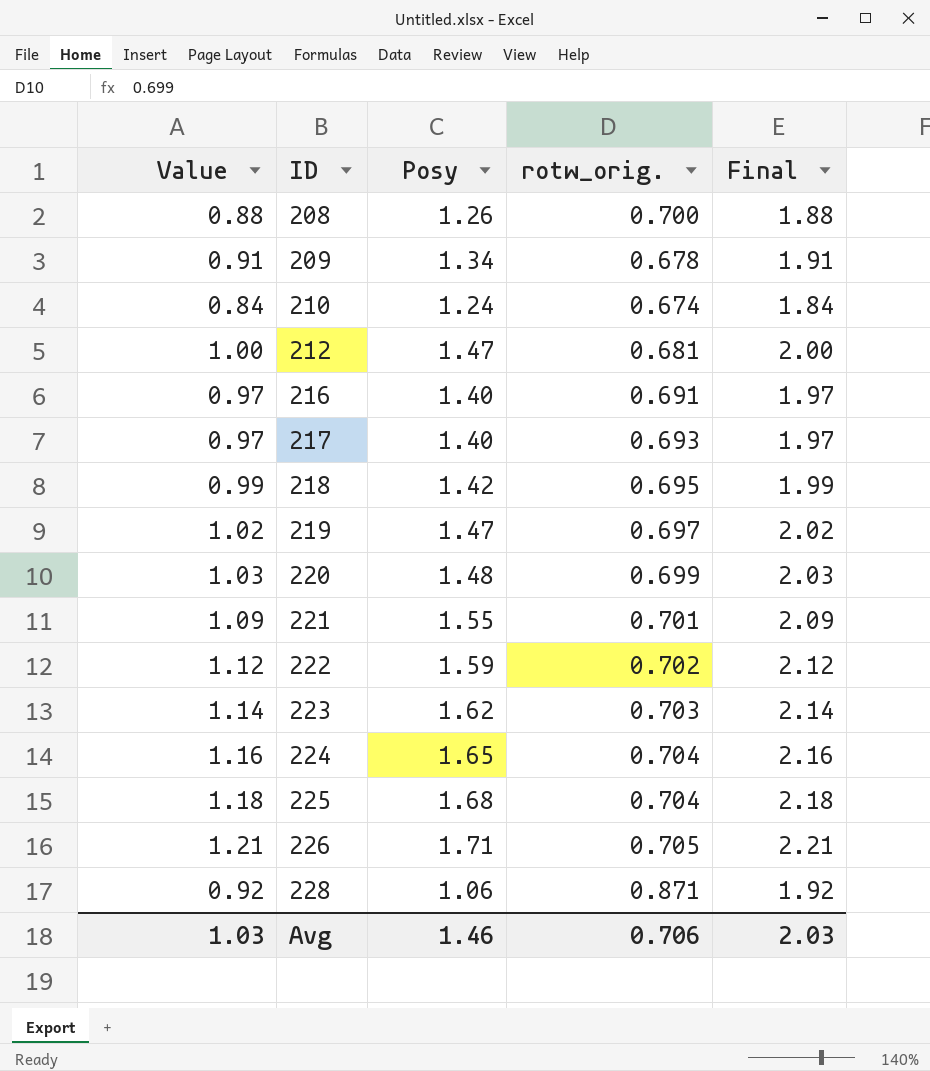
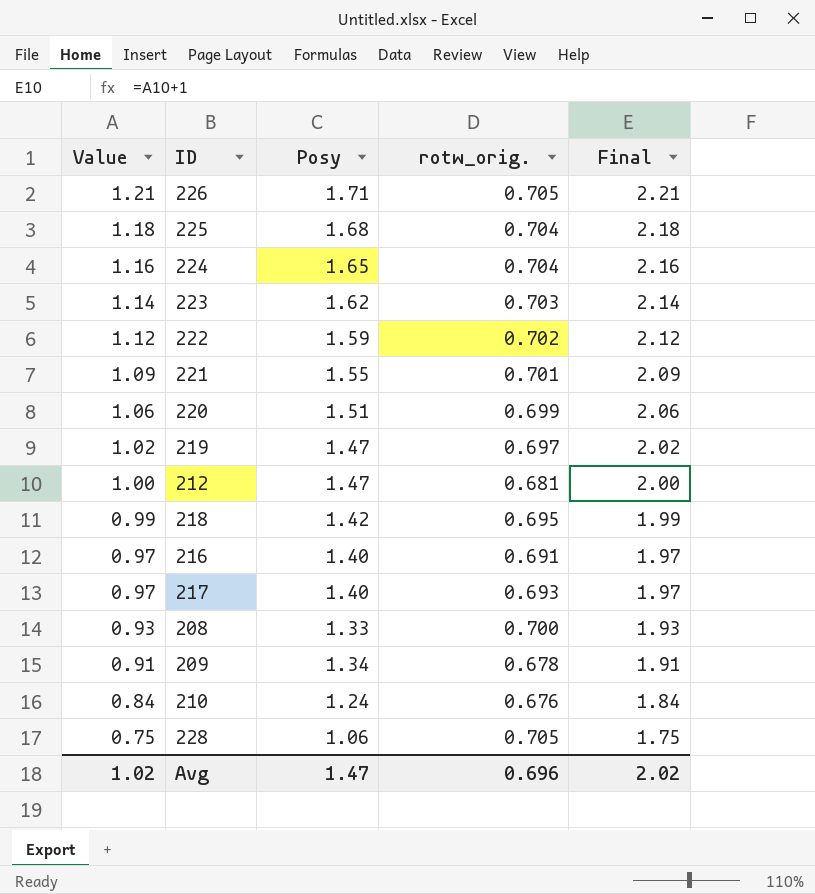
row order: ID ascending -> Value descending
220 | Value: 1.03 -> 1.06
220 | Posy: 1.48 -> 1.51
220 | Final: 2.03 -> 2.06
208 | Value: 0.88 -> 0.93
208 | Posy: 1.26 -> 1.33
208 | Final: 1.88 -> 1.93
210 | rotw_orig.: 0.674 -> 0.676
228 | Value: 0.92 -> 0.75
228 | rotw_orig.: 0.871 -> 0.705
228 | Final: 1.92 -> 1.75
Avg | Value: 1.03 -> 1.02
Avg | Posy: 1.46 -> 1.47
Avg | rotw_orig.: 0.706 -> 0.696
Avg | Final: 2.03 -> 2.02

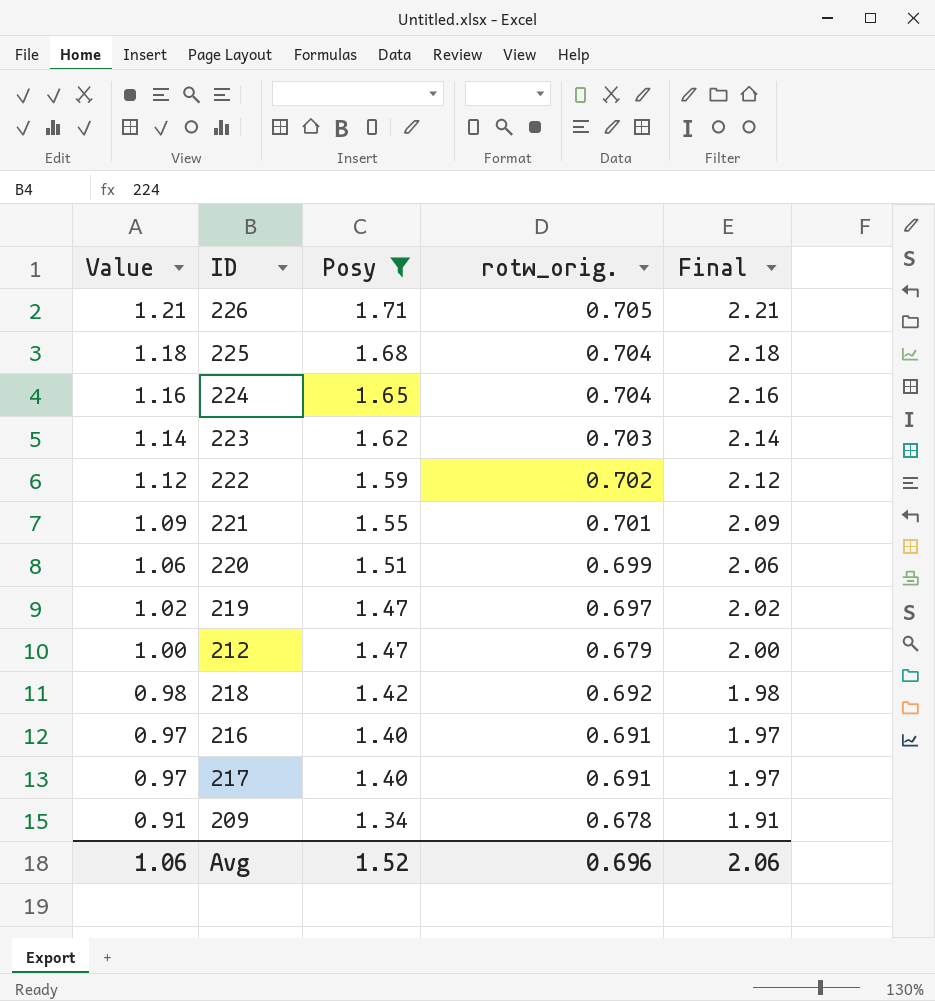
filter: none -> Posy >= 1.34
212 | rotw_orig.: 0.681 -> 0.679
218 | Value: 0.99 -> 0.98
218 | rotw_orig.: 0.695 -> 0.692
218 | Final: 1.99 -> 1.98
217 | rotw_orig.: 0.693 -> 0.691
Avg | Value: 1.02 -> 1.06
Avg | Posy: 1.47 -> 1.52
Avg | Final: 2.02 -> 2.06

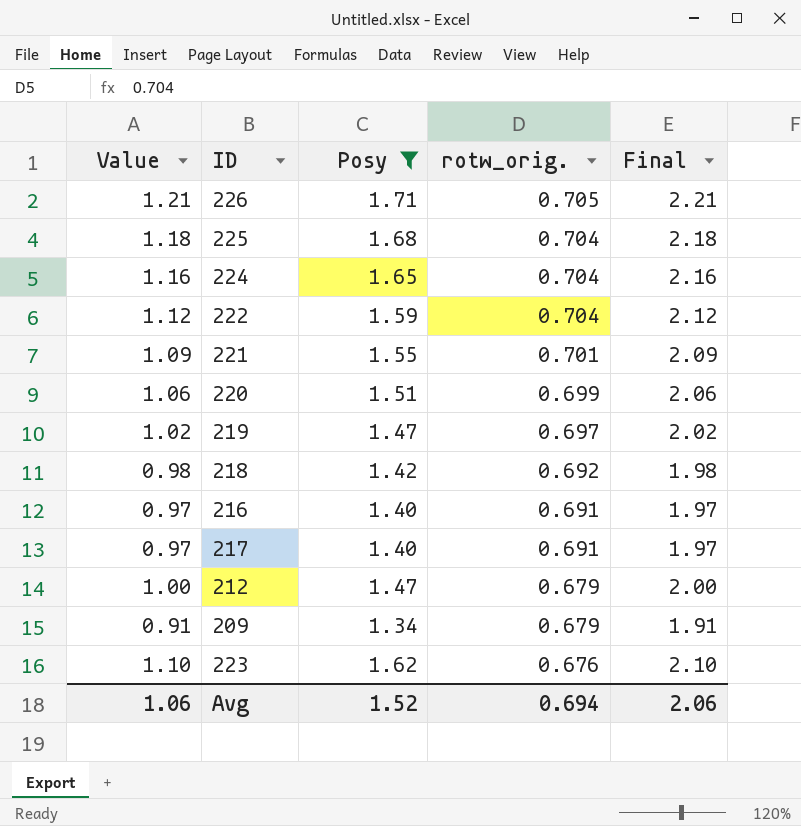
row order: Value descending -> rotw_orig. descending
222 | rotw_orig.: 0.702 -> 0.704
209 | rotw_orig.: 0.678 -> 0.679
223 | Value: 1.14 -> 1.10
223 | rotw_orig.: 0.703 -> 0.676
223 | Final: 2.14 -> 2.10
Avg | rotw_orig.: 0.696 -> 0.694

